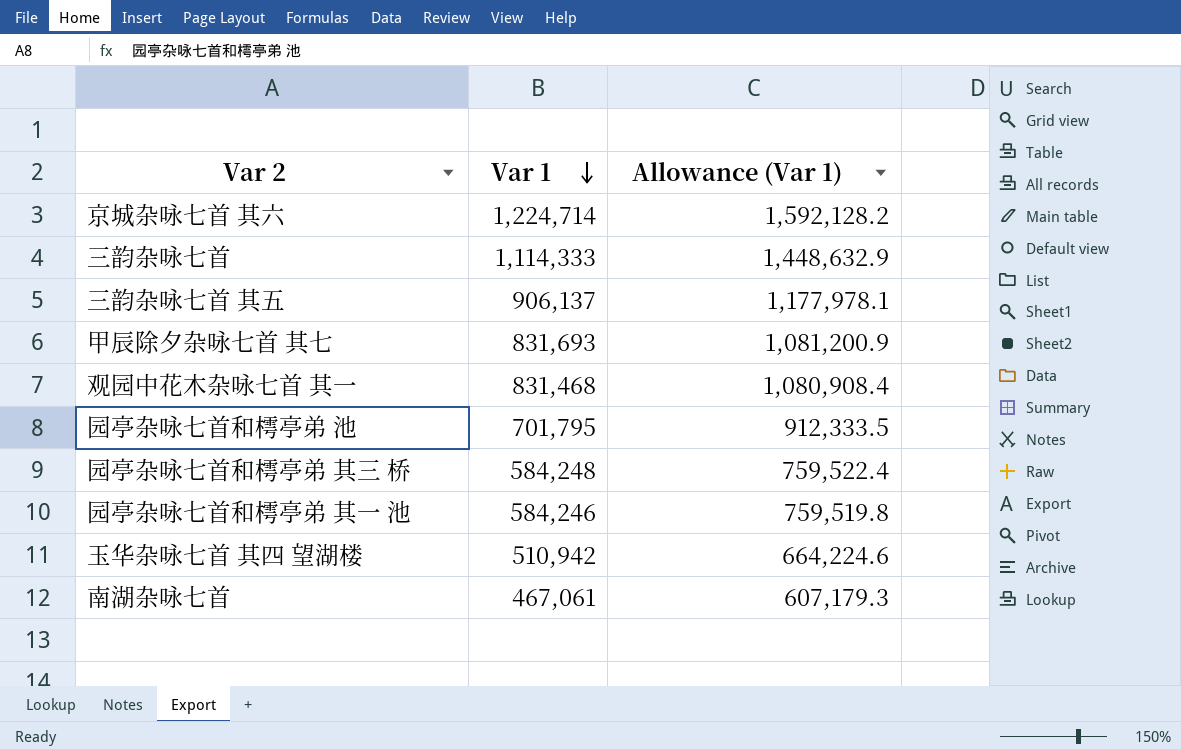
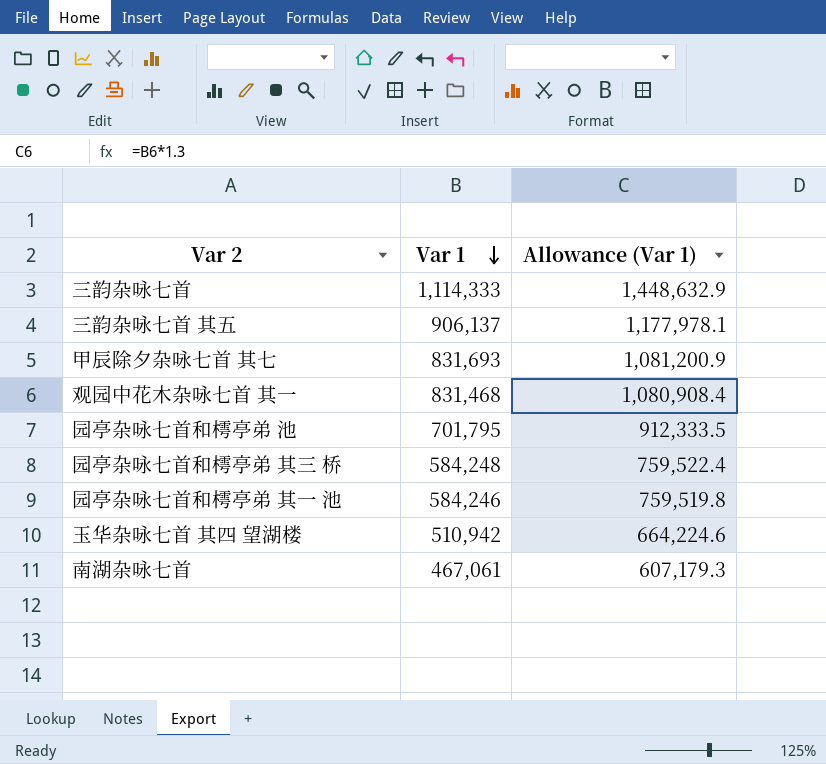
row 京城杂咏七首 其六: 1,224,714 | 1,592,128.2 -> none

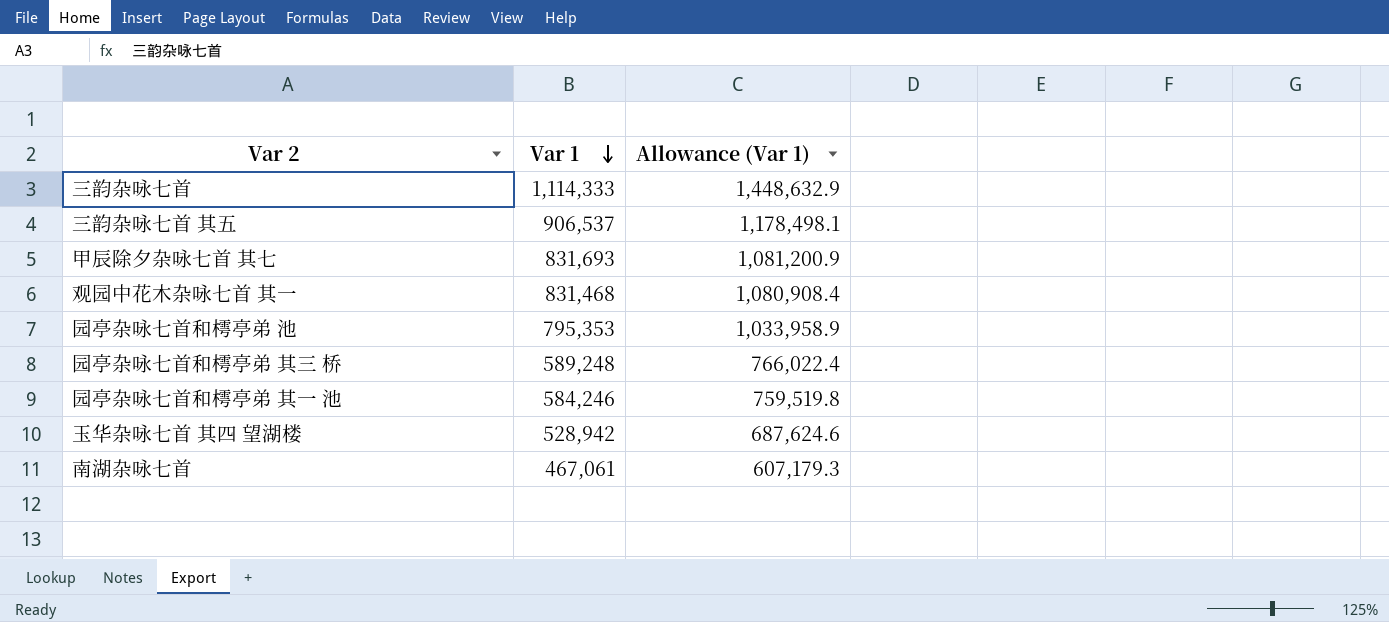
三韵杂咏七首 其五 | Var 1: 906,137 -> 906,537
三韵杂咏七首 其五 | Allowance (Var 1): 1,177,978.1 -> 1,178,498.1
园亭杂咏七首和樗亭弟 池 | Var 1: 701,795 -> 795,353
园亭杂咏七首和樗亭弟 池 | Allowance (Var 1): 912,333.5 -> 1,033,958.9
园亭杂咏七首和樗亭弟 其三 桥 | Var 1: 584,248 -> 589,248
园亭杂咏七首和樗亭弟 其三 桥 | Allowance (Var 1): 759,522.4 -> 766,022.4
玉华杂咏七首 其四 望湖楼 | Var 1: 510,942 -> 528,942
玉华杂咏七首 其四 望湖楼 | Allowance (Var 1): 664,224.6 -> 687,624.6

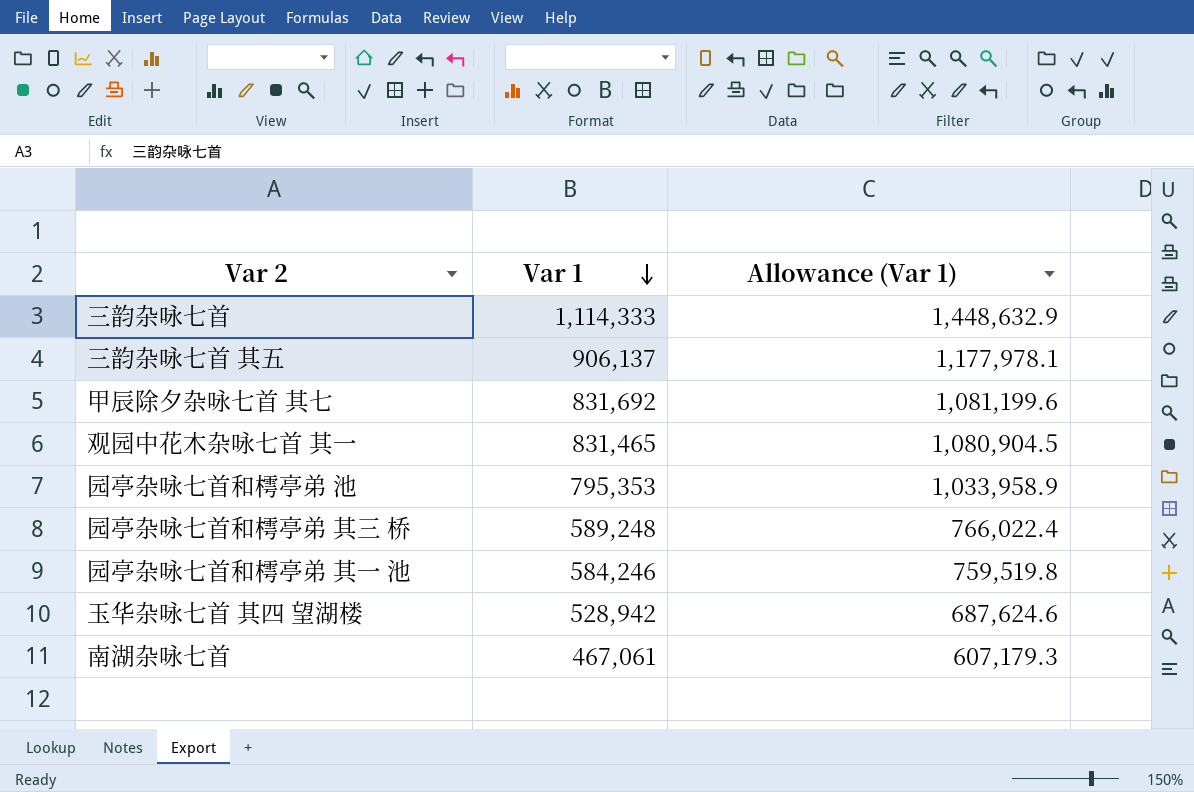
三韵杂咏七首 其五 | Var 1: 906,537 -> 906,137
三韵杂咏七首 其五 | Allowance (Var 1): 1,178,498.1 -> 1,177,978.1
甲辰除夕杂咏七首 其七 | Var 1: 831,693 -> 831,692
甲辰除夕杂咏七首 其七 | Allowance (Var 1): 1,081,200.9 -> 1,081,199.6
观园中花木杂咏七首 其一 | Var 1: 831,468 -> 831,465
观园中花木杂咏七首 其一 | Allowance (Var 1): 1,080,908.4 -> 1,080,904.5

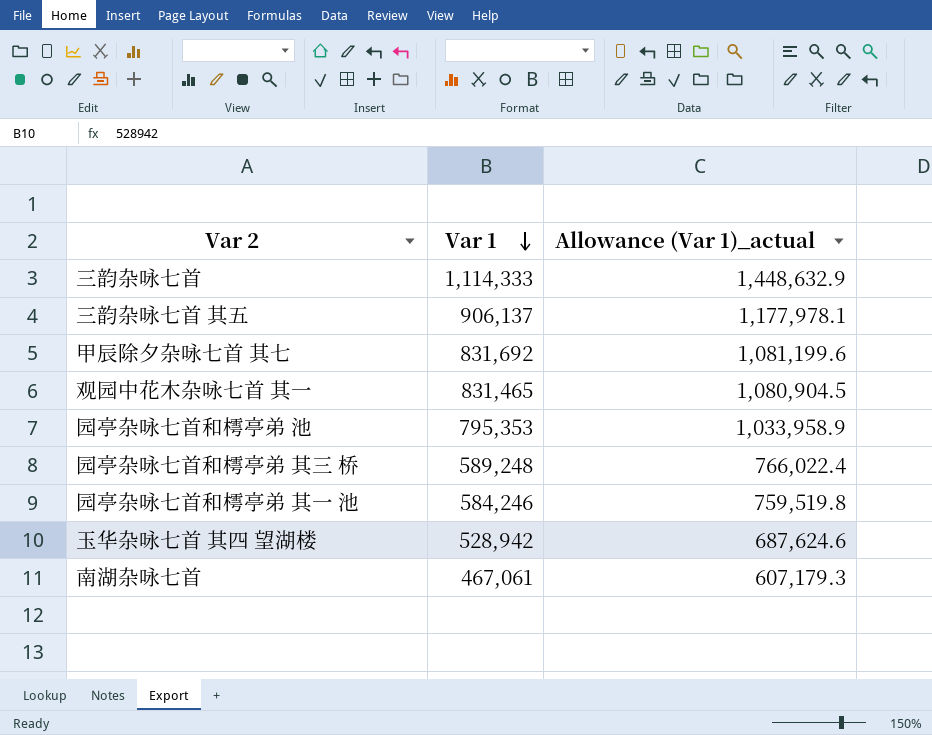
column name: Allowance (Var 1) -> Allowance (Var 1)_actual

